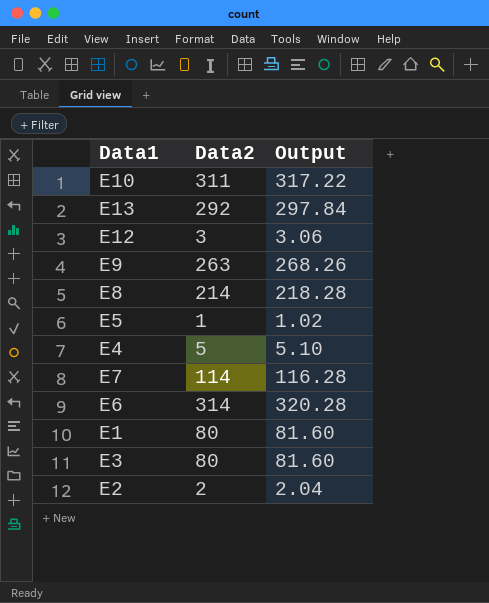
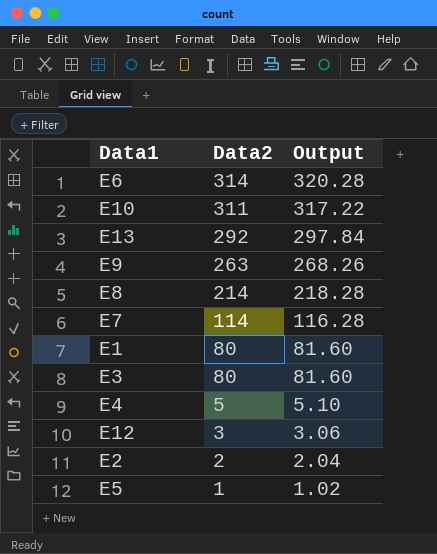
row order: none -> Data2 descending

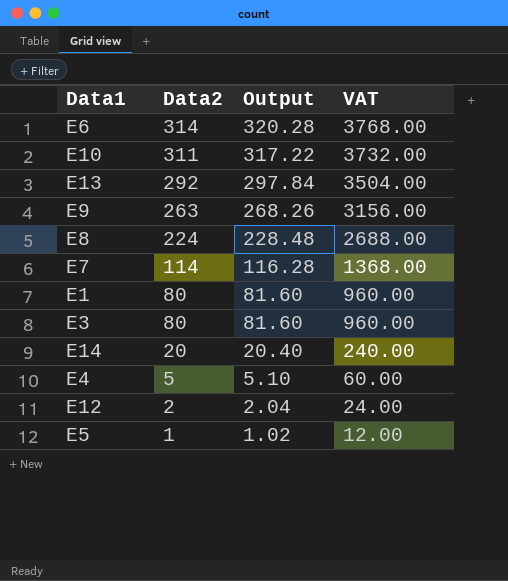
column VAT | formula: none -> [Data2] * 12
row E2: 2 | 2.04 -> none
E8 | Data2: 214 -> 224
E8 | Output: 218.28 -> 228.48
row E14: none -> 20 | 20.40 | 240.00
E12 | Data2: 3 -> 2
E12 | Output: 3.06 -> 2.04

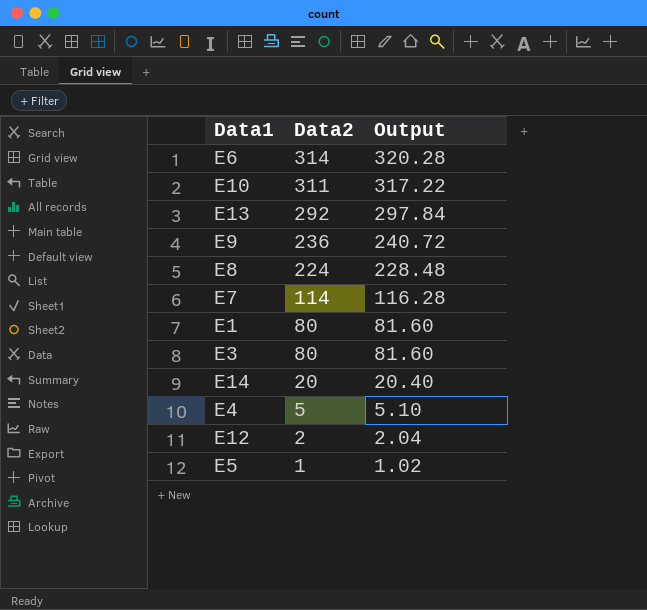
column VAT | formula: [Data2] * 12 -> none
E9 | Data2: 263 -> 236
E9 | Output: 268.26 -> 240.72

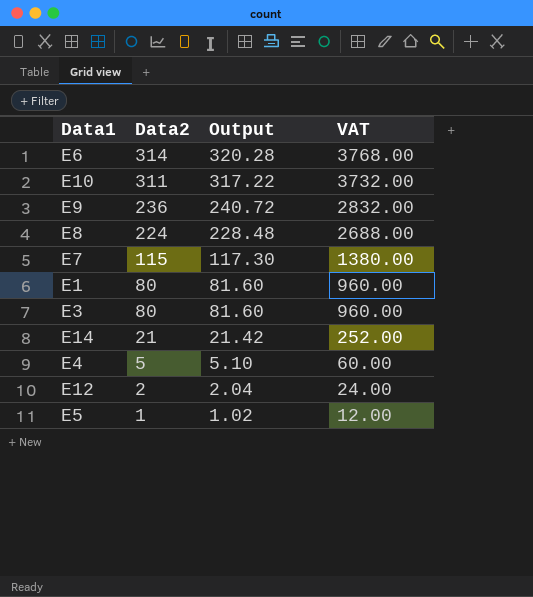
column VAT | formula: none -> [Data2] * 12
row E13: 292 | 297.84 -> none
E7 | Data2: 114 -> 115
E7 | Output: 116.28 -> 117.30
E14 | Data2: 20 -> 21
E14 | Output: 20.40 -> 21.42

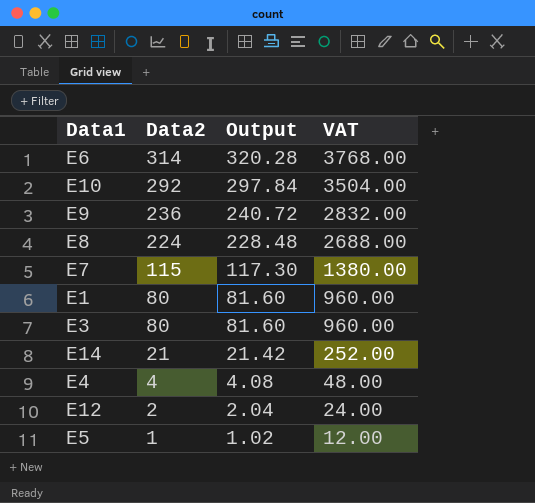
E10 | Data2: 311 -> 292
E10 | Output: 317.22 -> 297.84
E10 | VAT: 3732.00 -> 3504.00
E4 | Data2: 5 -> 4
E4 | Output: 5.10 -> 4.08
E4 | VAT: 60.00 -> 48.00

